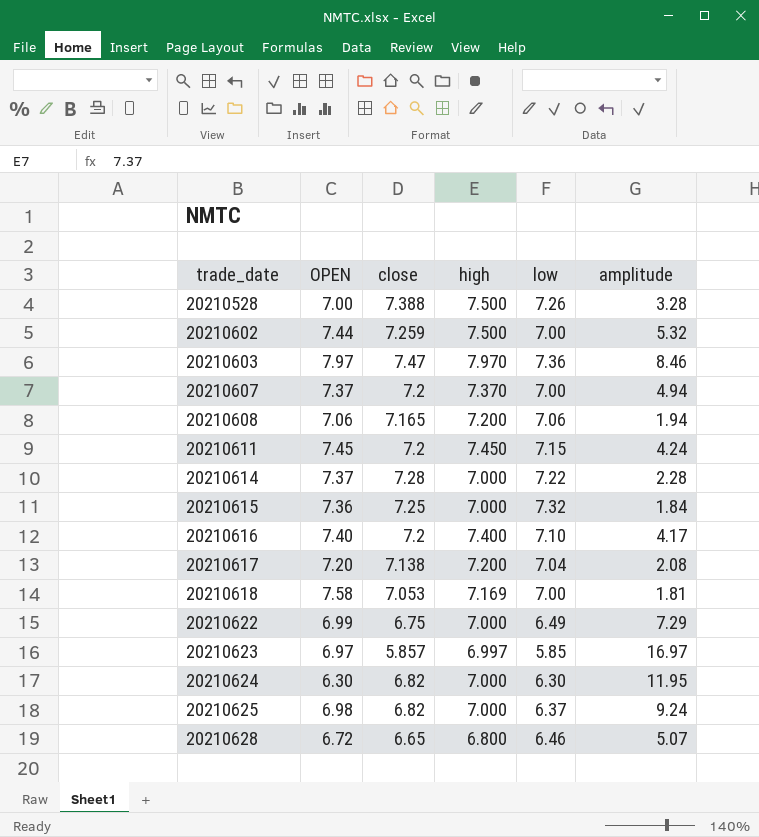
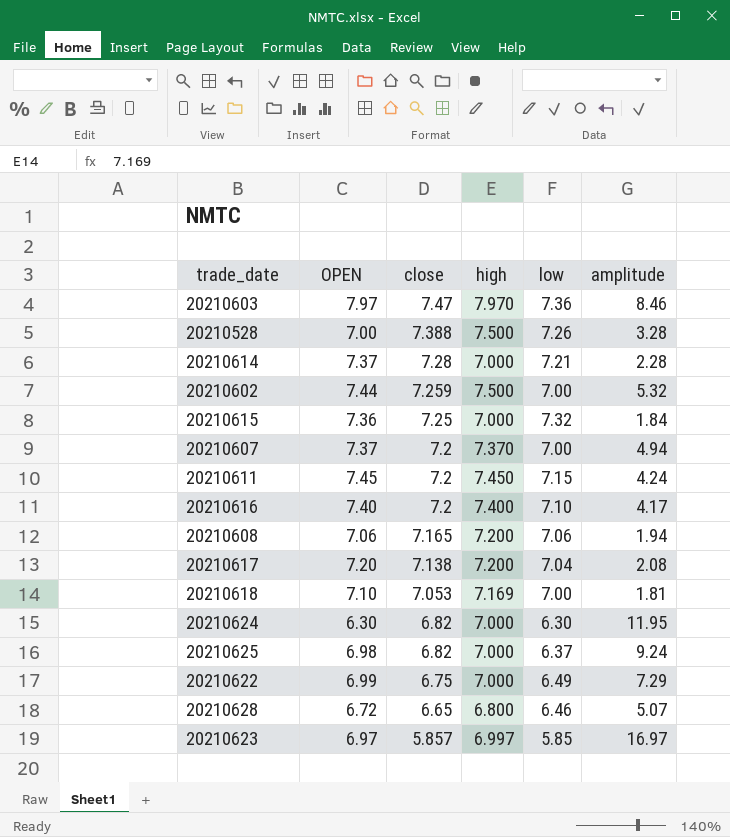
row order: trade_date ascending -> close descending
20210614 | low: 7.22 -> 7.21
20210618 | OPEN: 7.58 -> 7.10

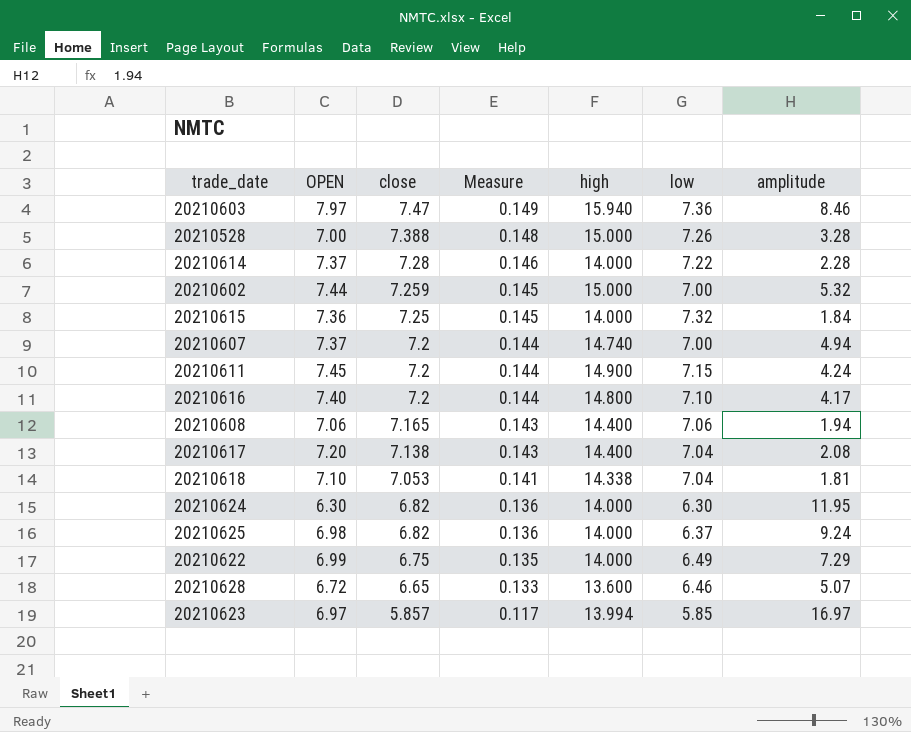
column Measure | formula: none -> [close] * 0.02
20210603 | high: 7.970 -> 15.940
20210528 | high: 7.500 -> 15.000
20210614 | high: 7.000 -> 14.000
20210614 | low: 7.21 -> 7.22
20210602 | high: 7.500 -> 15.000
20210615 | high: 7.000 -> 14.000
20210607 | high: 7.370 -> 14.740
20210611 | high: 7.450 -> 14.900
20210616 | high: 7.400 -> 14.800
20210608 | high: 7.200 -> 14.400
20210617 | high: 7.200 -> 14.400
20210618 | high: 7.169 -> 14.338
20210618 | low: 7.00 -> 7.04
20210624 | high: 7.000 -> 14.000
20210625 | high: 7.000 -> 14.000
20210622 | high: 7.000 -> 14.000
20210628 | high: 6.800 -> 13.600
20210623 | high: 6.997 -> 13.994

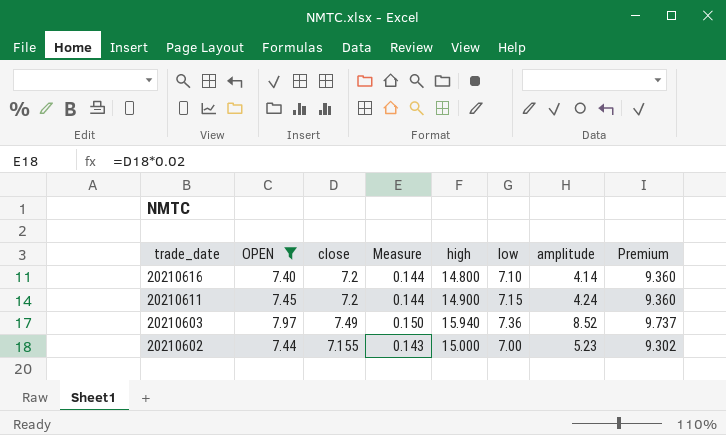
filter: none -> OPEN >= 7.40
row order: close descending -> trade_date descending
column Premium | formula: none -> [close] * 1.3
20210616 | amplitude: 4.17 -> 4.14
20210603 | close: 7.47 -> 7.49
20210603 | Measure: 0.149 -> 0.150
20210603 | amplitude: 8.46 -> 8.52
20210602 | close: 7.259 -> 7.155
20210602 | Measure: 0.145 -> 0.143
20210602 | amplitude: 5.32 -> 5.23

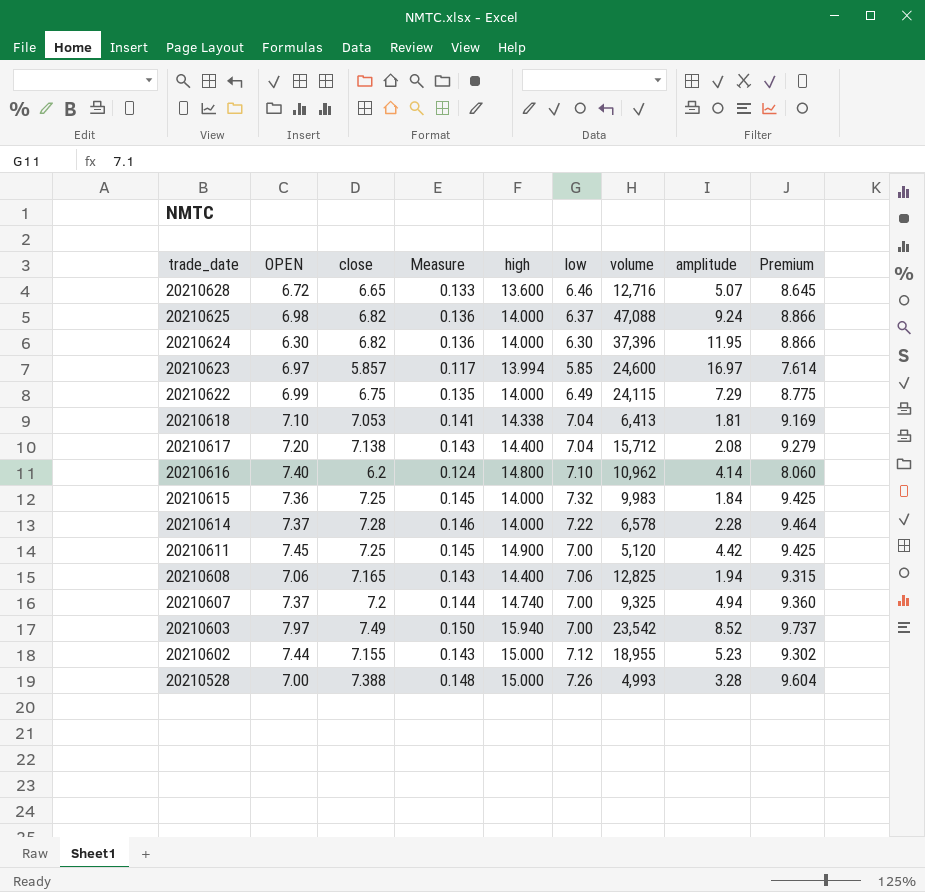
filter: OPEN >= 7.40 -> none
column volume | position: none -> 7
20210616 | close: 7.2 -> 6.2
20210616 | Measure: 0.144 -> 0.124
20210616 | Premium: 9.360 -> 8.060
20210611 | close: 7.2 -> 7.25
20210611 | Measure: 0.144 -> 0.145
20210611 | low: 7.15 -> 7.00
20210611 | amplitude: 4.24 -> 4.42
20210611 | Premium: 9.360 -> 9.425
20210603 | low: 7.36 -> 7.00
20210602 | low: 7.00 -> 7.12

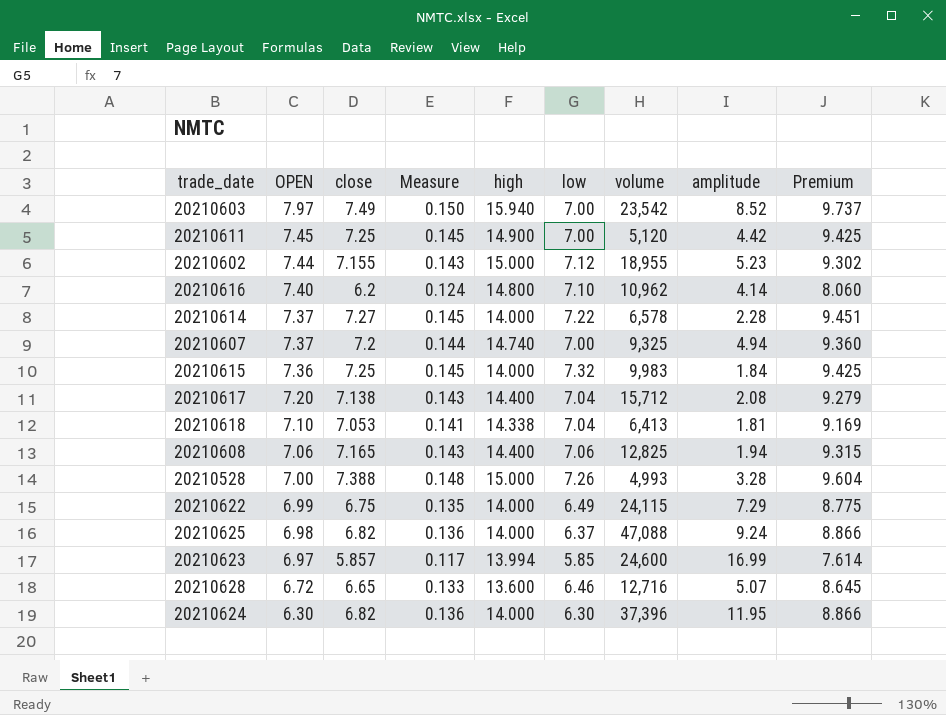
row order: trade_date descending -> OPEN descending
20210614 | close: 7.28 -> 7.27
20210614 | Measure: 0.146 -> 0.145
20210614 | Premium: 9.464 -> 9.451
20210623 | amplitude: 16.97 -> 16.99

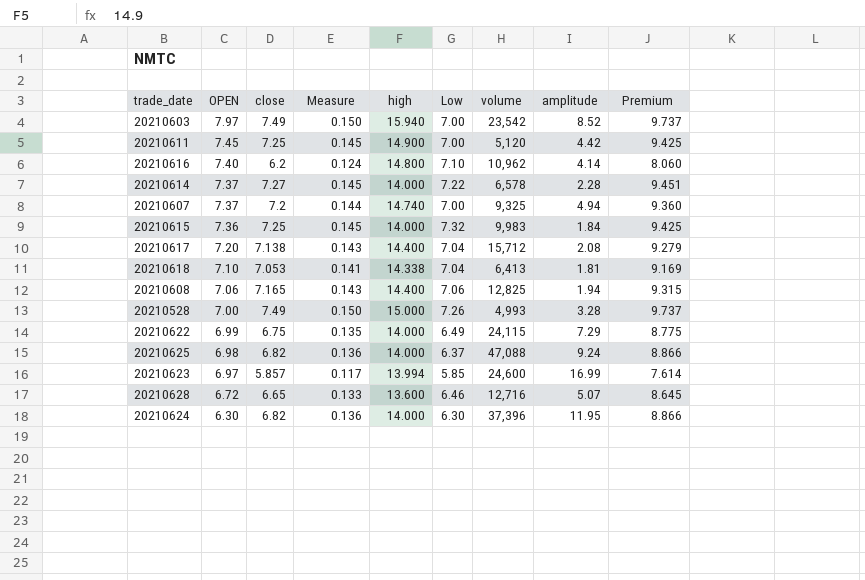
column name: low -> Low
row 20210602: 7.44 | 7.155 | 0.143 | 15.000 | 7.12 | 18,955 | 5.23 | 9.302 -> none
20210528 | close: 7.388 -> 7.49
20210528 | Measure: 0.148 -> 0.150
20210528 | Premium: 9.604 -> 9.737

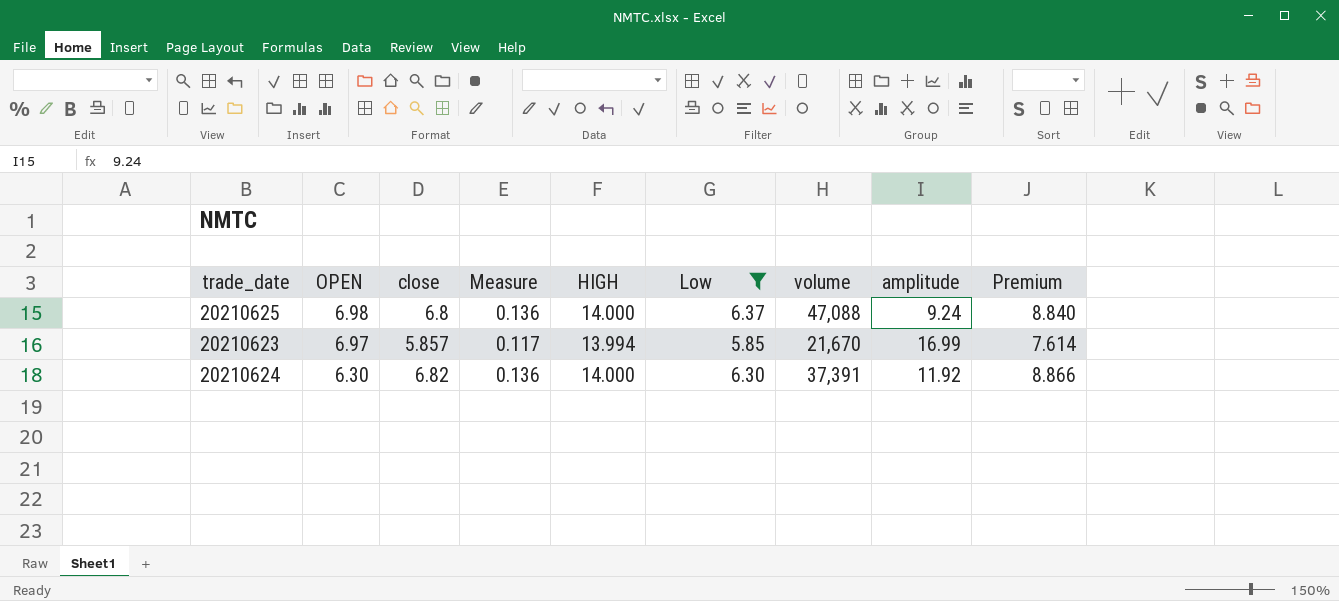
filter: none -> Low <= 6.37
column name: high -> HIGH
20210625 | close: 6.82 -> 6.8
20210625 | Premium: 8.866 -> 8.840
20210623 | volume: 24,600 -> 21,670
20210624 | volume: 37,396 -> 37,391
20210624 | amplitude: 11.95 -> 11.92

